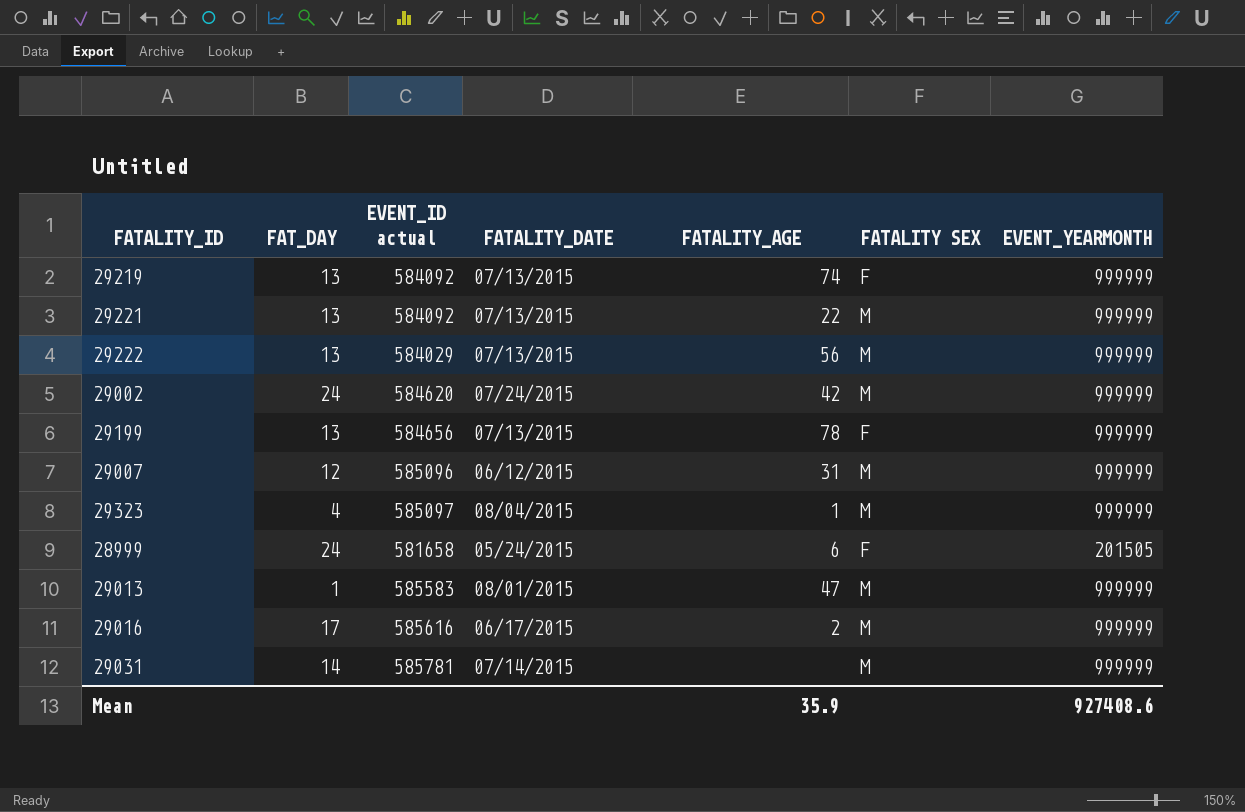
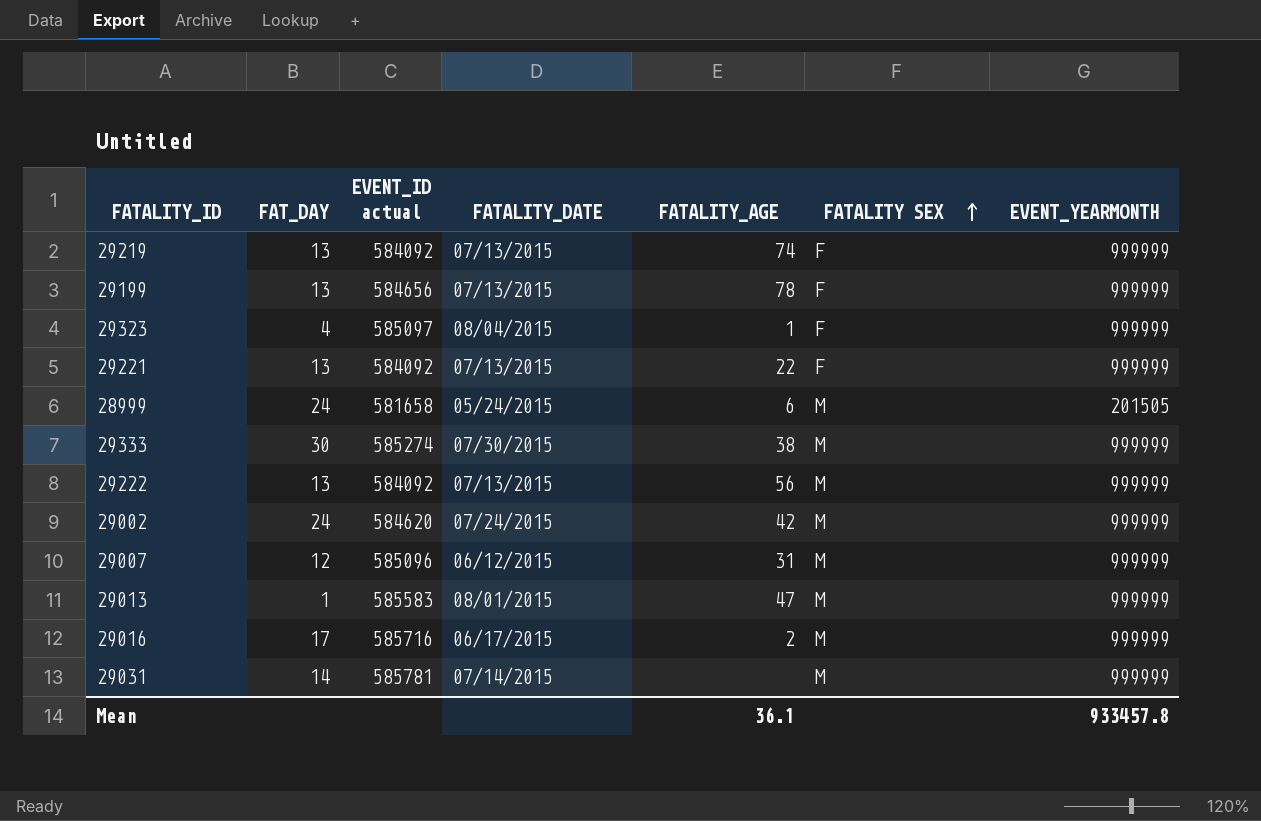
row order: none -> FATALITY SEX ascending
29323 | FATALITY SEX: M -> F
29221 | FATALITY SEX: M -> F
28999 | FATALITY SEX: F -> M
row 29333: none -> 30 | 585274 | 07/30/2015 | 38 | M | 999999
29222 | EVENT_ID actual: 584029 -> 584092
29016 | EVENT_ID actual: 585616 -> 585716
Mean | FATALITY_AGE: 35.9 -> 36.1
Mean | EVENT_YEARMONTH: 927408.6 -> 933457.8

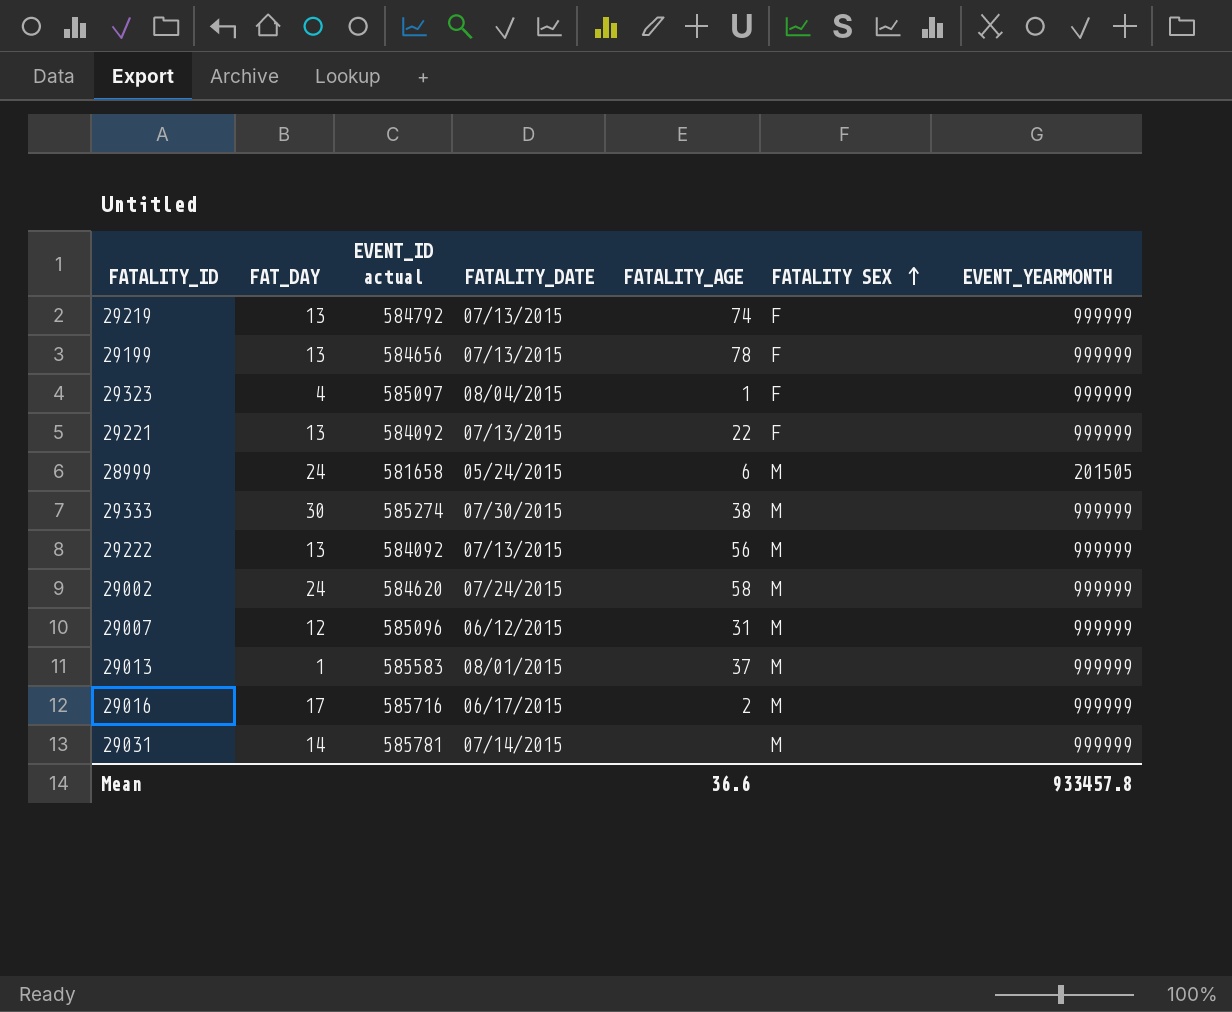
29219 | EVENT_ID actual: 584092 -> 584792
29002 | FATALITY_AGE: 42 -> 58
29013 | FATALITY_AGE: 47 -> 37
Mean | FATALITY_AGE: 36.1 -> 36.6

